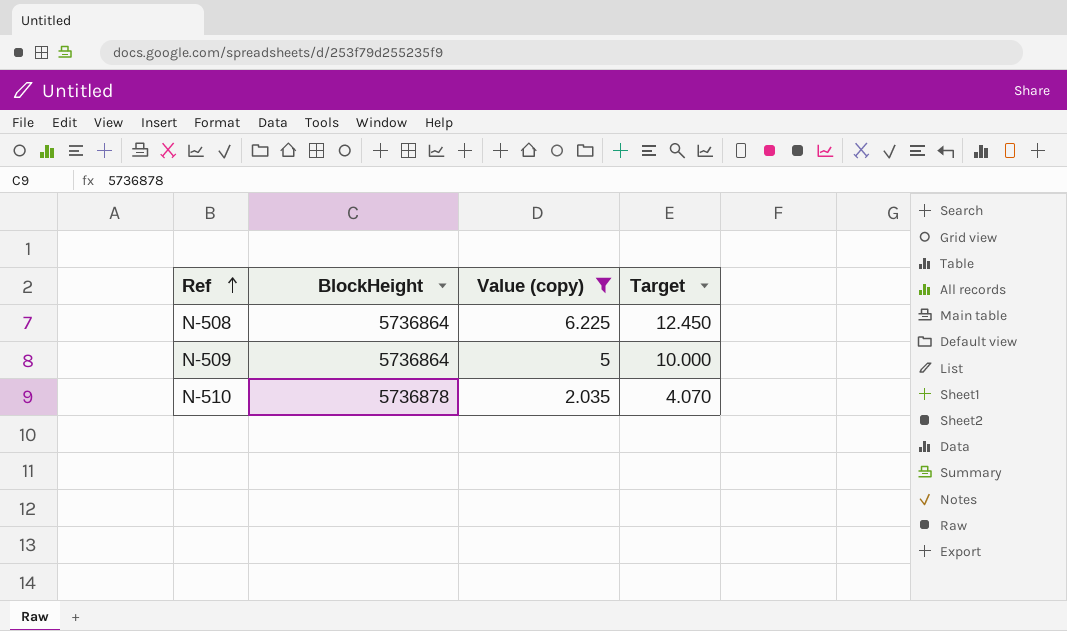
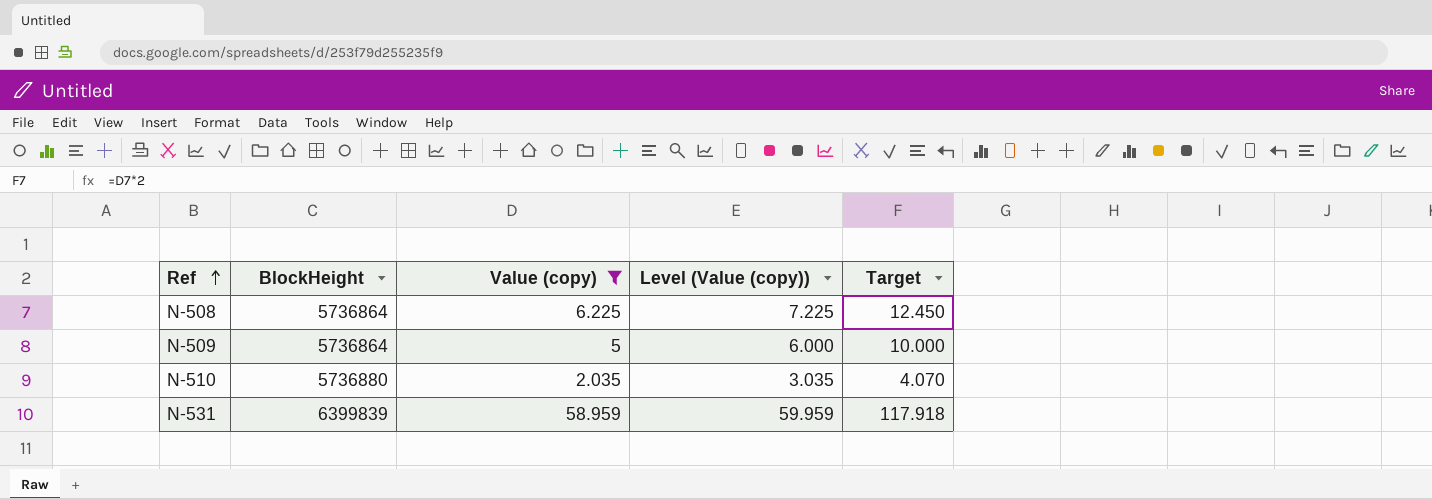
column Level (Value (copy)) | formula: none -> [Value (copy)] + 1
N-510 | BlockHeight: 5736878 -> 5736880
row N-531: none -> 6399839 | 58.959 | 59.959 | 117.918

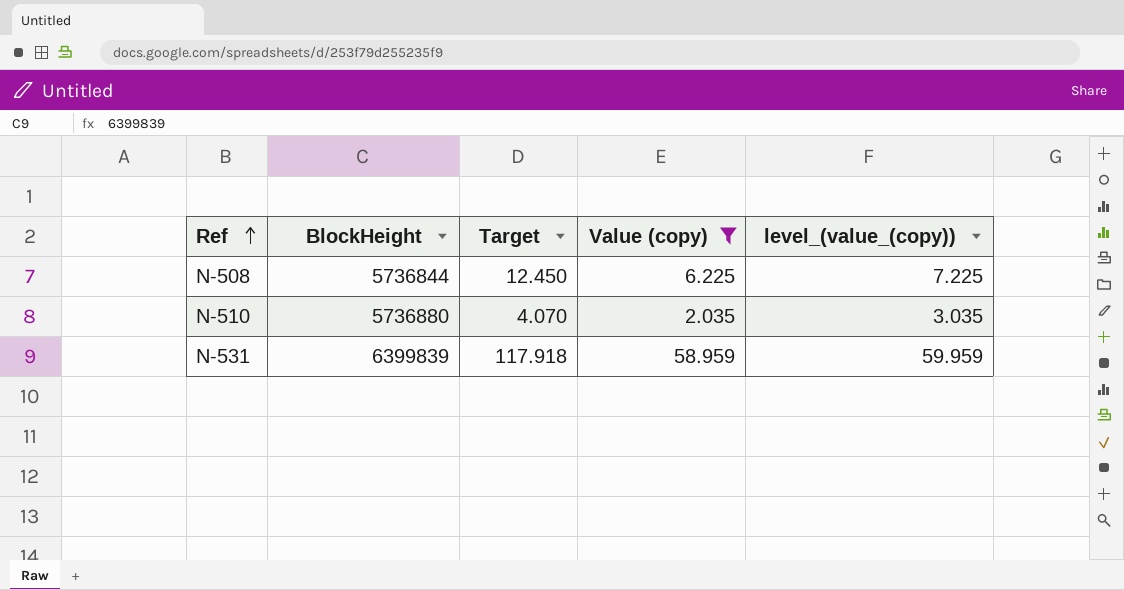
column Target | position: 5 -> 3
column name: Level (Value (copy)) -> level_(value_(copy))
row N-509: 5736864 | 5 | 6.000 | 10.000 -> none
N-508 | BlockHeight: 5736864 -> 5736844

